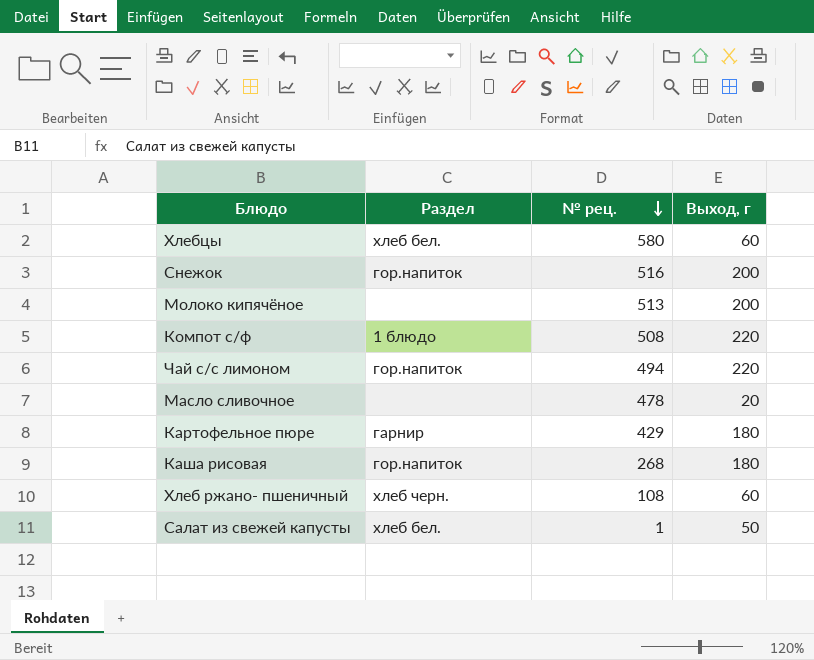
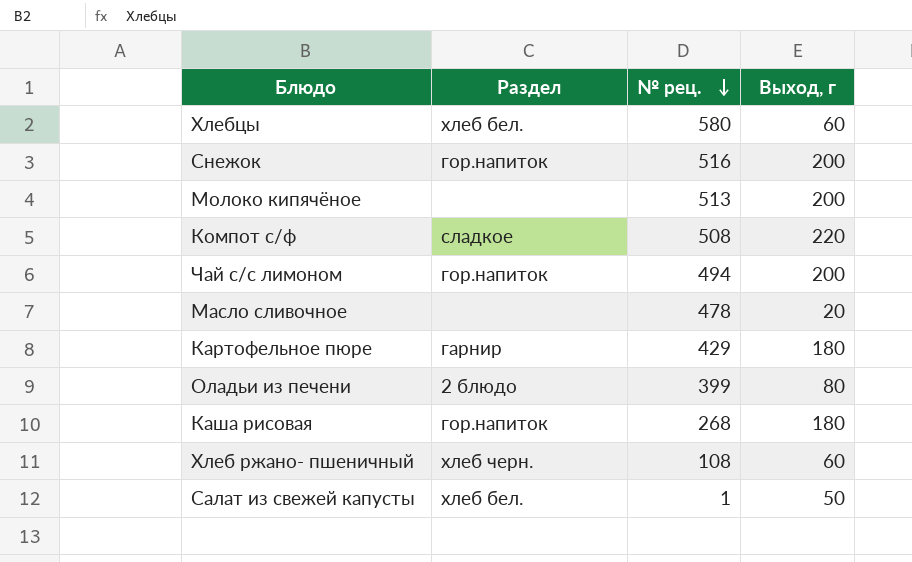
Компот с/ф | Раздел: 1 блюдо -> сладкое
Чай с/с лимоном | Выход, г: 220 -> 200
row Оладьи из печени: none -> 2 блюдо | 399 | 80

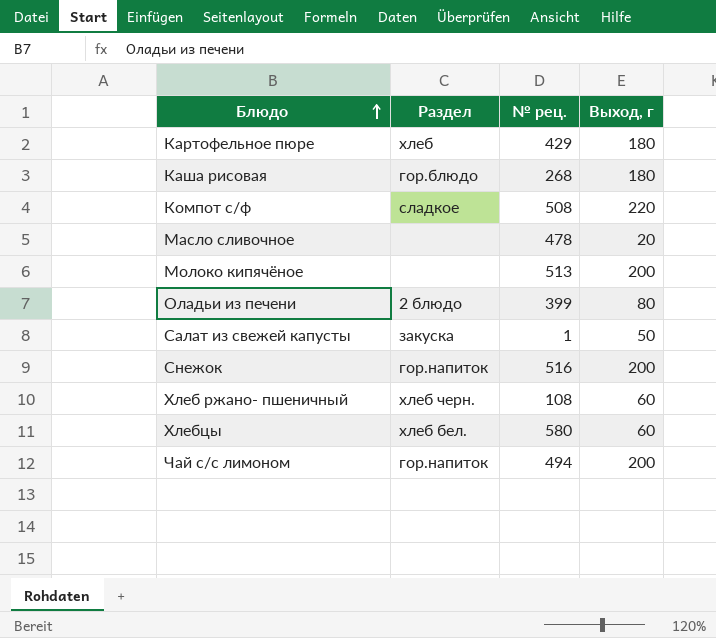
row order: № рец. descending -> Блюдо ascending
Картофельное пюре | Раздел: гарнир -> хлеб
Каша рисовая | Раздел: гор.напиток -> гор.блюдо
Салат из свежей капусты | Раздел: хлеб бел. -> закуска

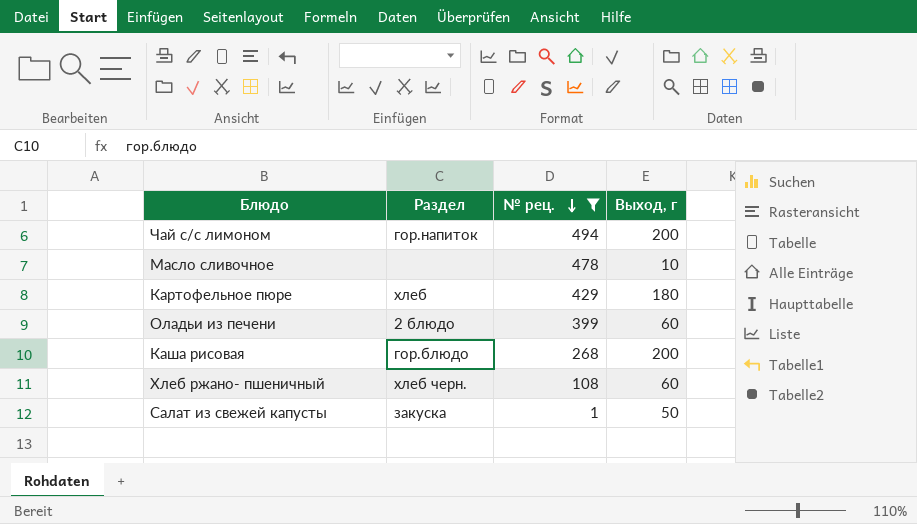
filter: none -> № рец. <= 494
row order: Блюдо ascending -> № рец. descending
Масло сливочное | Выход, г: 20 -> 10
Оладьи из печени | Выход, г: 80 -> 60
Каша рисовая | Выход, г: 180 -> 200

